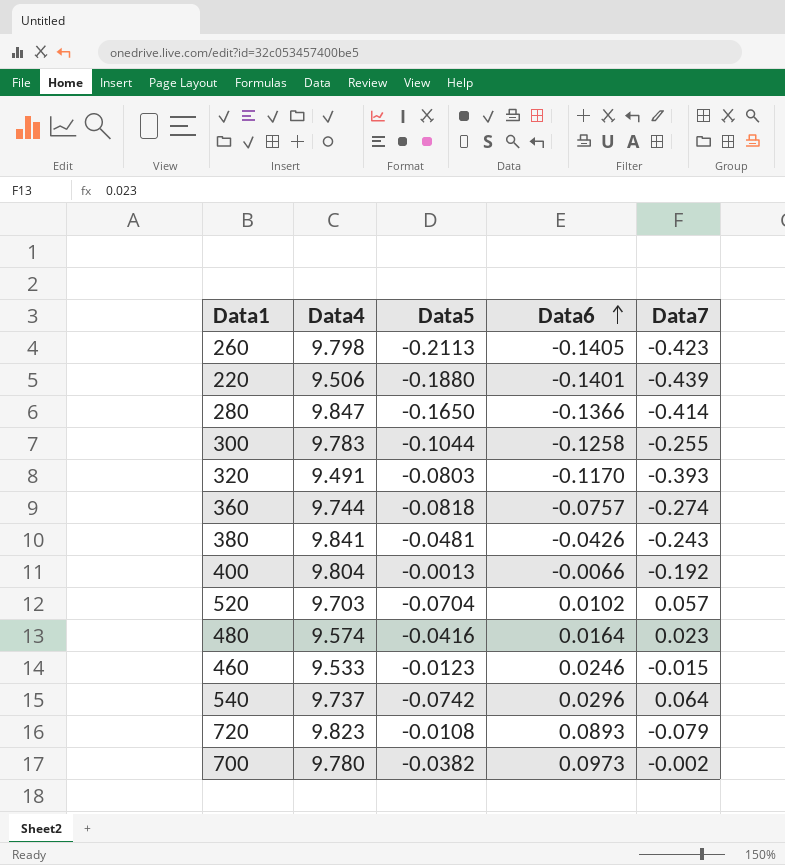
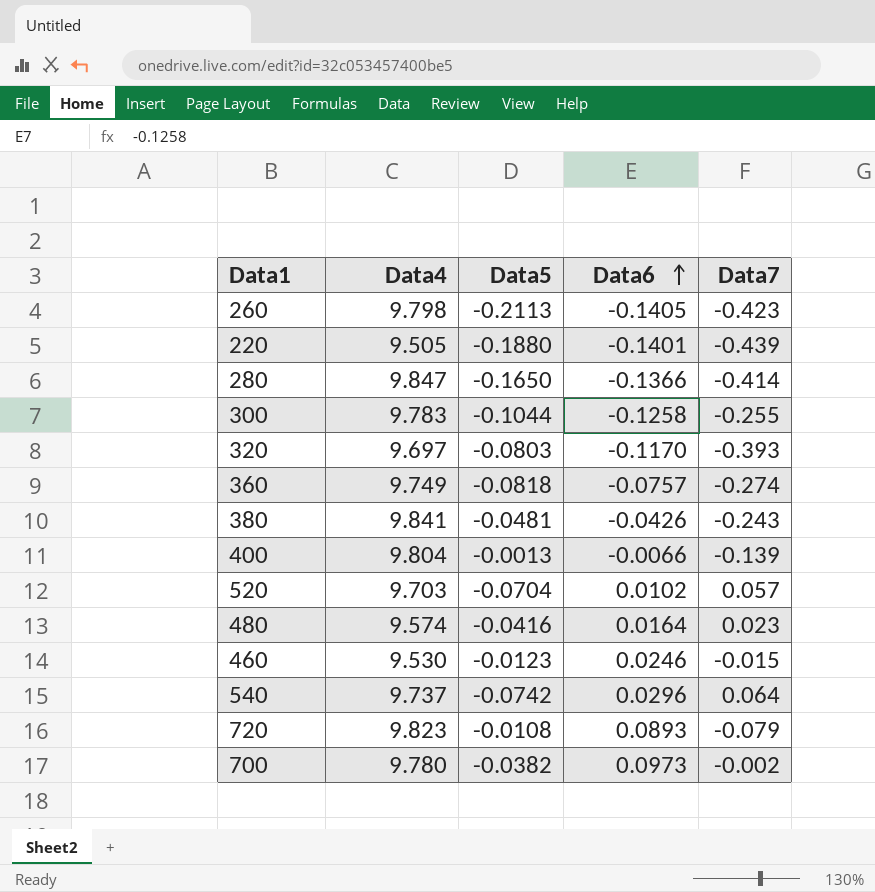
220 | Data4: 9.506 -> 9.505
320 | Data4: 9.491 -> 9.697
360 | Data4: 9.744 -> 9.749
400 | Data7: -0.192 -> -0.139
460 | Data4: 9.533 -> 9.530

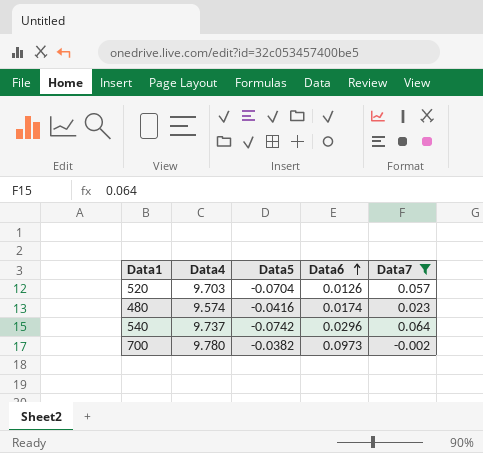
filter: none -> Data7 >= -0.002
520 | Data6: 0.0102 -> 0.0126
480 | Data6: 0.0164 -> 0.0174

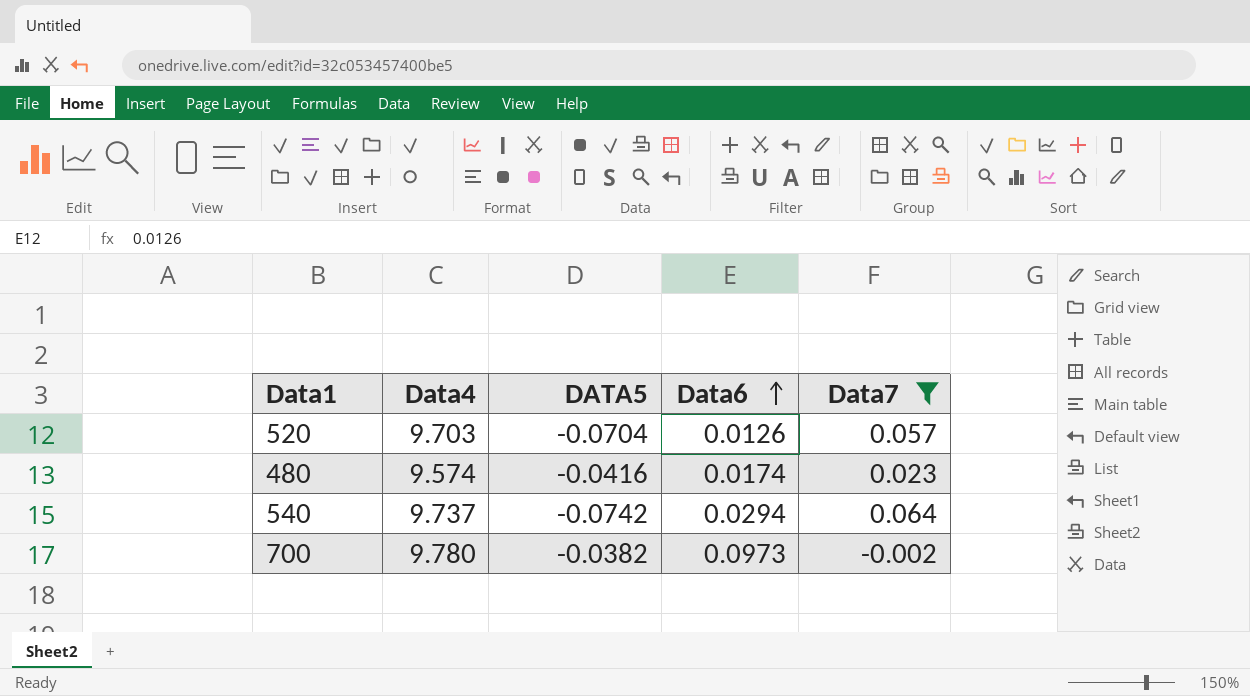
column name: Data5 -> DATA5
540 | Data6: 0.0296 -> 0.0294

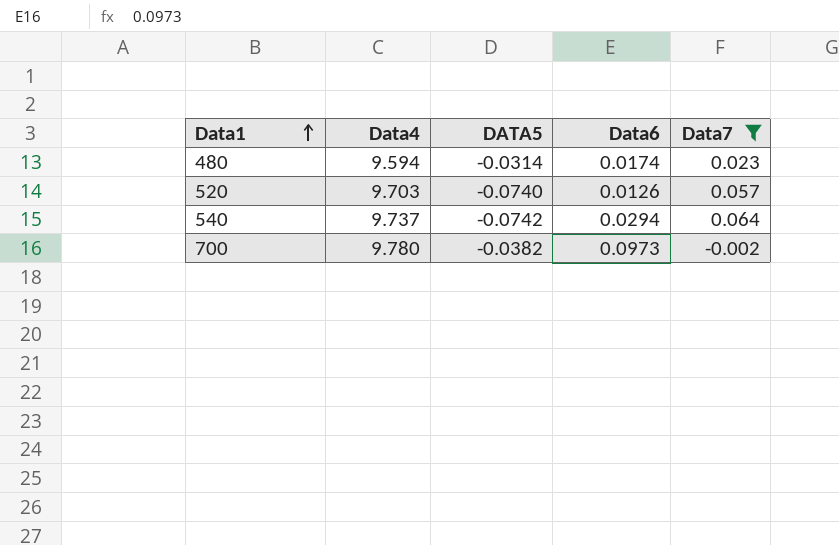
row order: Data6 ascending -> Data1 ascending
480 | Data4: 9.574 -> 9.594
480 | DATA5: -0.0416 -> -0.0314
520 | DATA5: -0.0704 -> -0.0740

